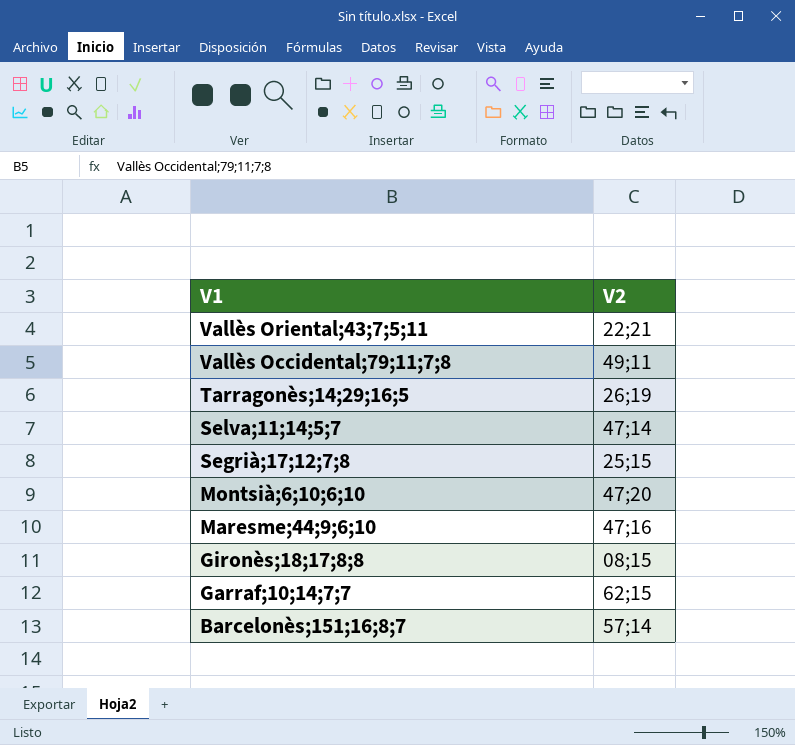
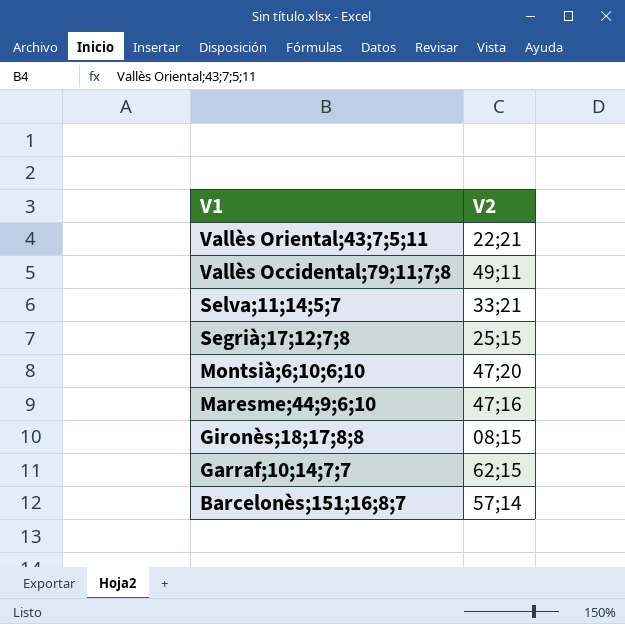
row Tarragonès;14;29;16;5: 26;19 -> none
Selva;11;14;5;7 | V2: 47;14 -> 33;21

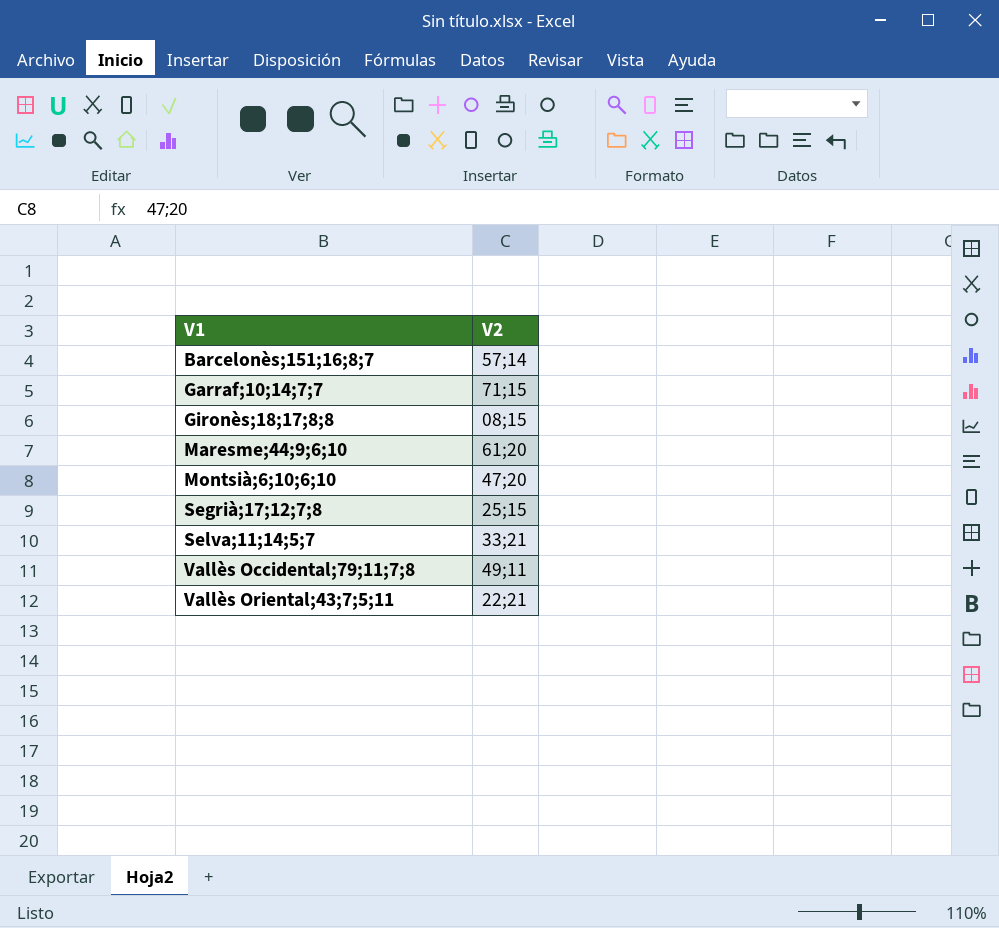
row order: V1 descending -> V1 ascending
Garraf;10;14;7;7 | V2: 62;15 -> 71;15
Maresme;44;9;6;10 | V2: 47;16 -> 61;20

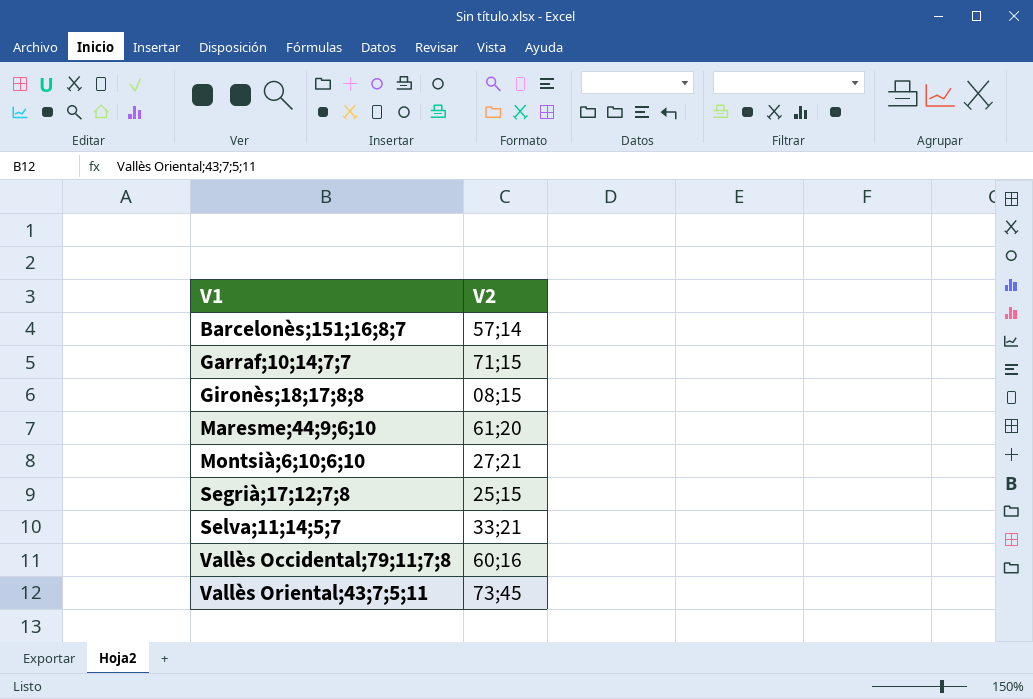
Montsià;6;10;6;10 | V2: 47;20 -> 27;21
Vallès Occidental;79;11;7;8 | V2: 49;11 -> 60;16
Vallès Oriental;43;7;5;11 | V2: 22;21 -> 73;45

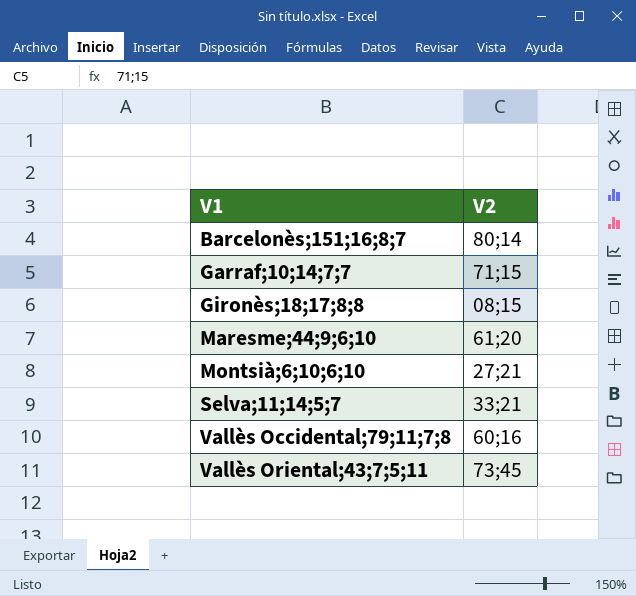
row Segrià;17;12;7;8: 25;15 -> none
Barcelonès;151;16;8;7 | V2: 57;14 -> 80;14

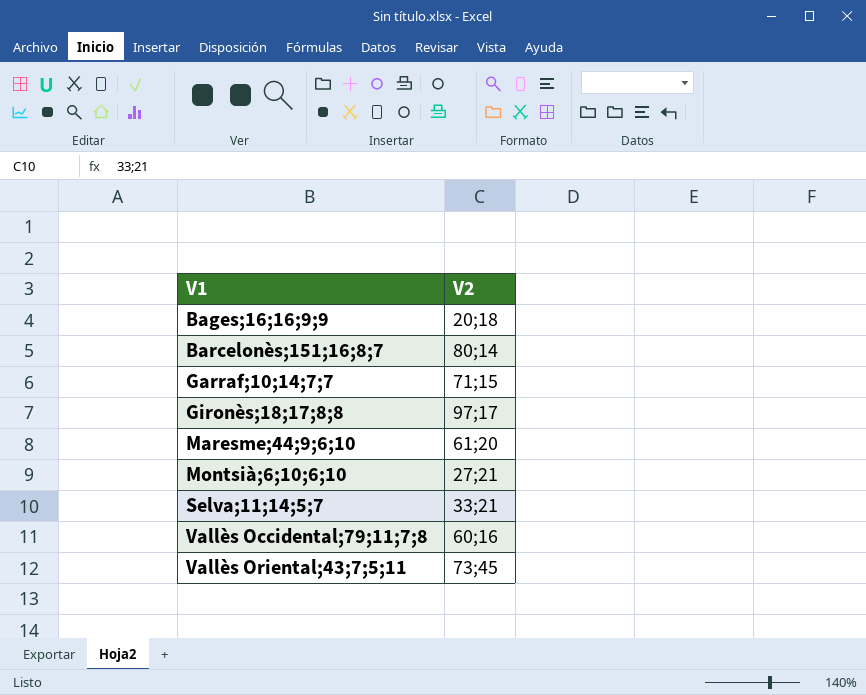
row Bages;16;16;9;9: none -> 20;18
Gironès;18;17;8;8 | V2: 08;15 -> 97;17

